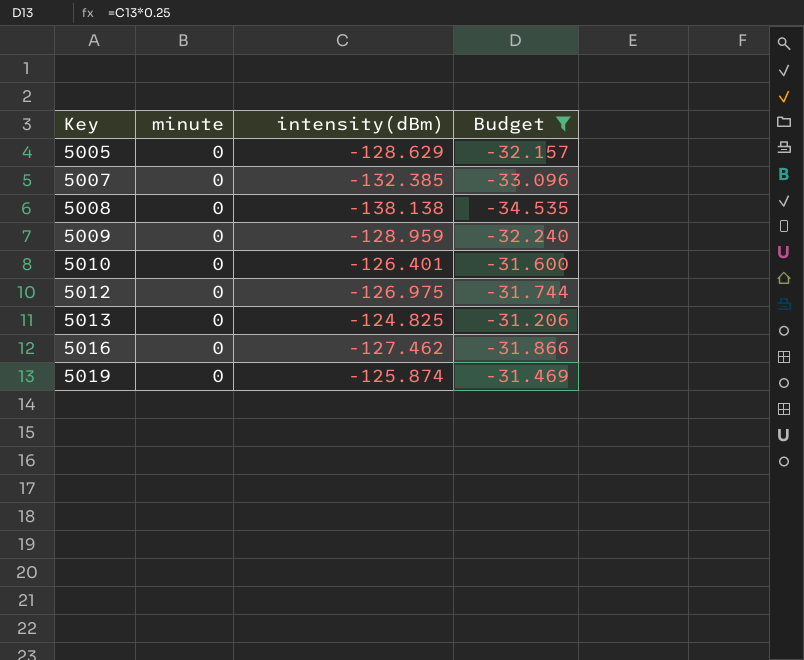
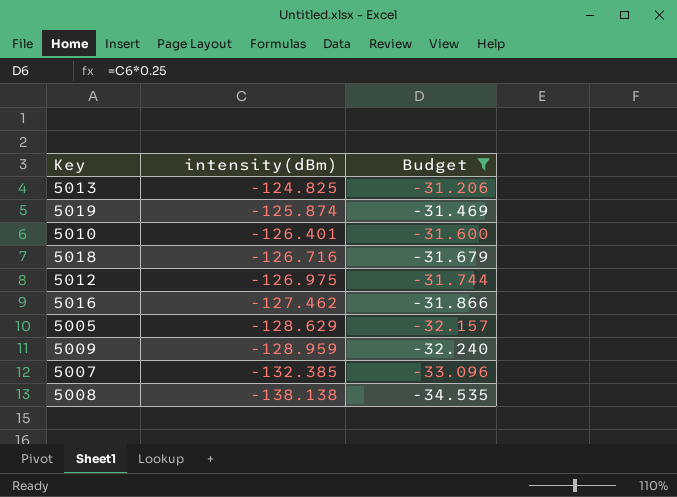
row order: Key ascending -> intensity(dBm) descending
column minute | position: 2 -> none
row 5018: none -> -126.716 | -31.679

